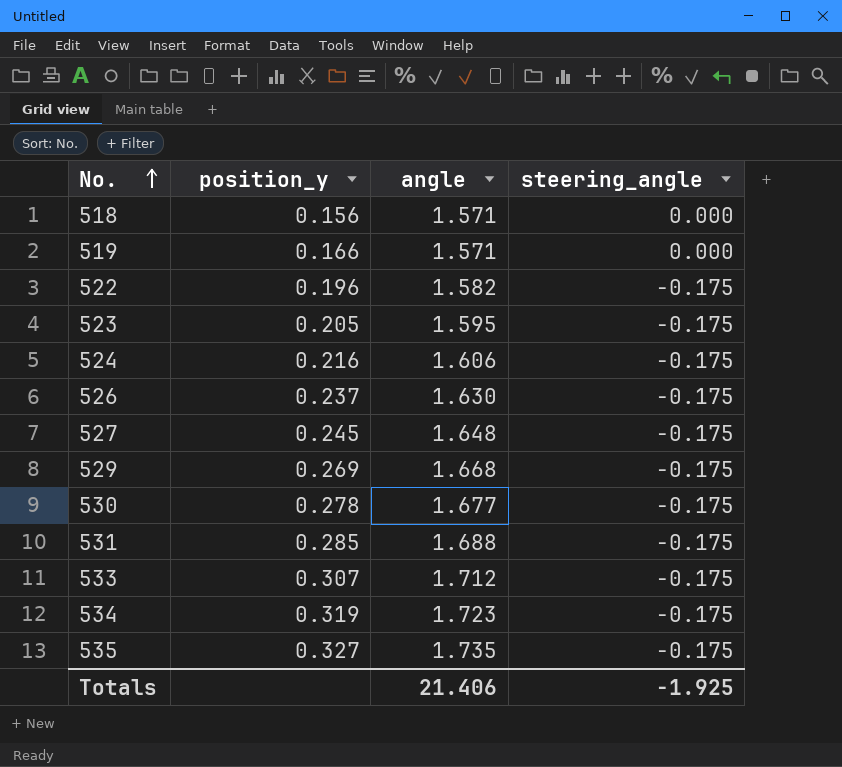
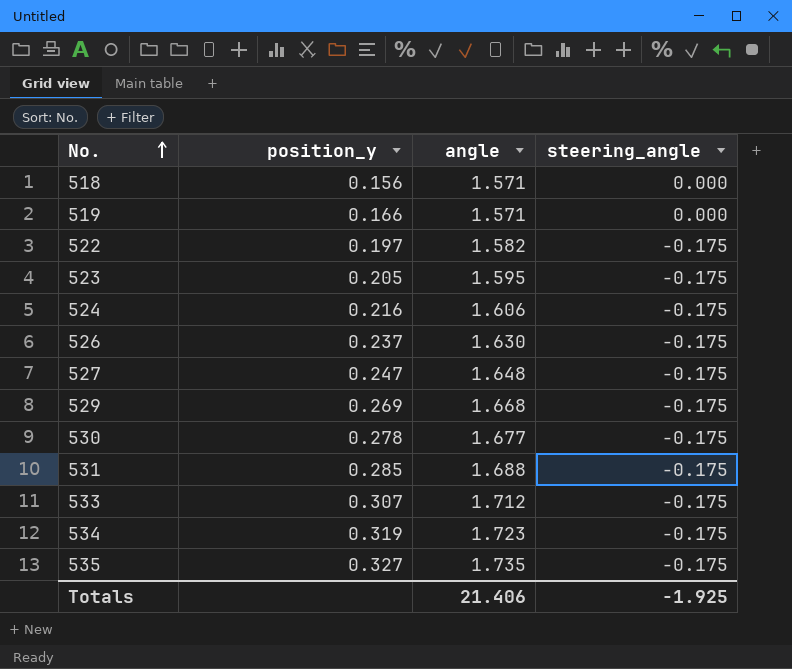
522 | position_y: 0.196 -> 0.197
527 | position_y: 0.245 -> 0.247

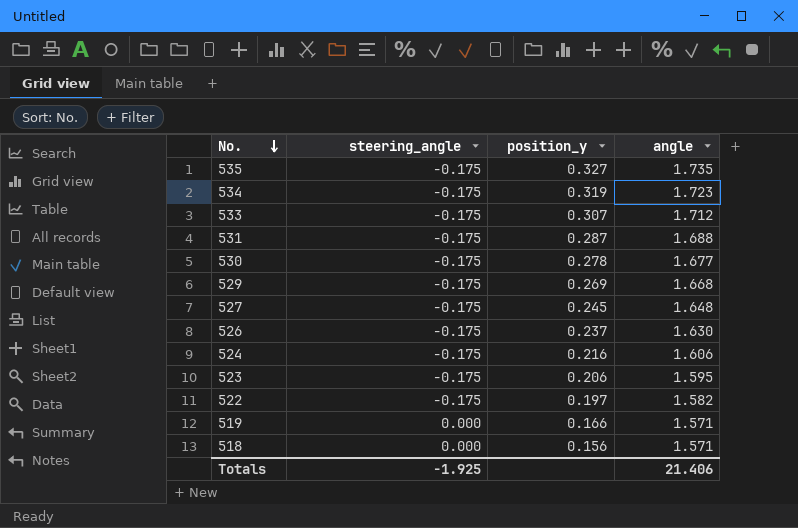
row order: No. ascending -> No. descending
column steering_angle | position: 4 -> 2
531 | position_y: 0.285 -> 0.287
527 | position_y: 0.247 -> 0.245
523 | position_y: 0.205 -> 0.206

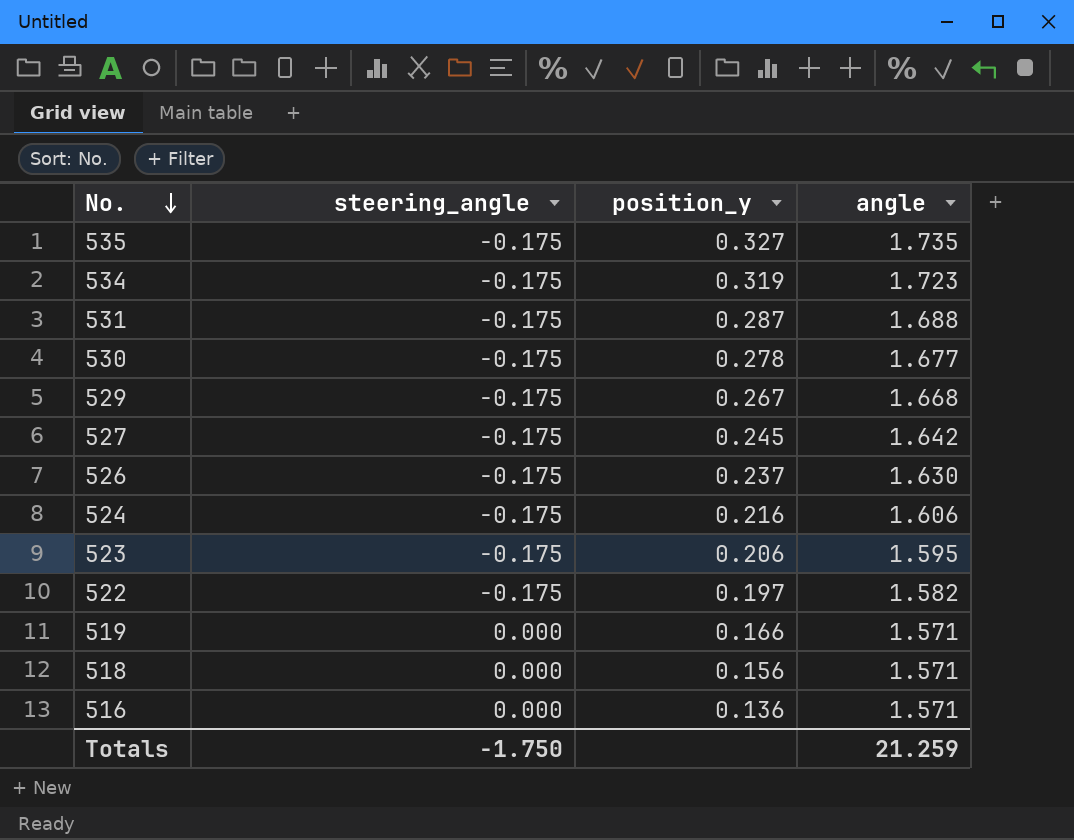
row 533: -0.175 | 0.307 | 1.712 -> none
529 | position_y: 0.269 -> 0.267
527 | angle: 1.648 -> 1.642
row 516: none -> 0.000 | 0.136 | 1.571
Totals | steering_angle: -1.925 -> -1.750
Totals | angle: 21.406 -> 21.259

